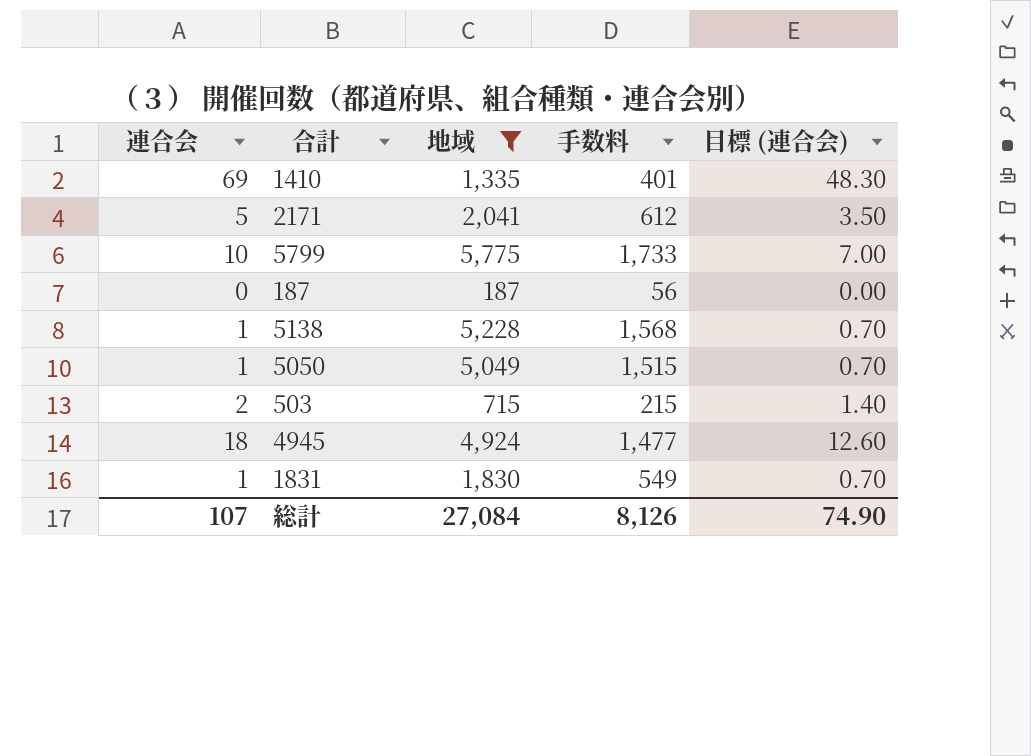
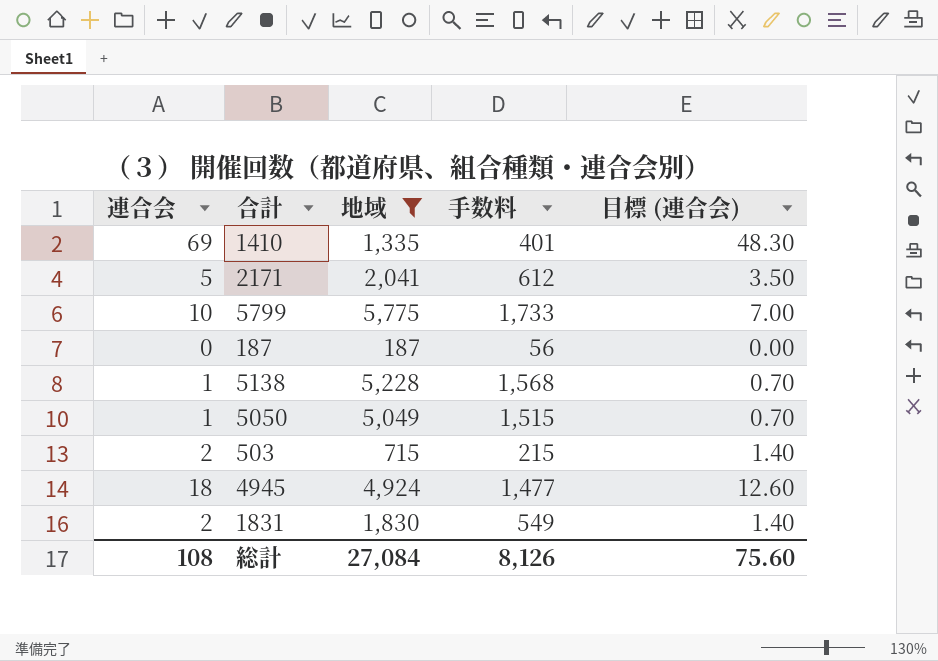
1831 | 連合会: 1 -> 2
1831 | 目標 (連合会): 0.70 -> 1.40
総計 | 連合会: 107 -> 108
総計 | 目標 (連合会): 74.90 -> 75.60

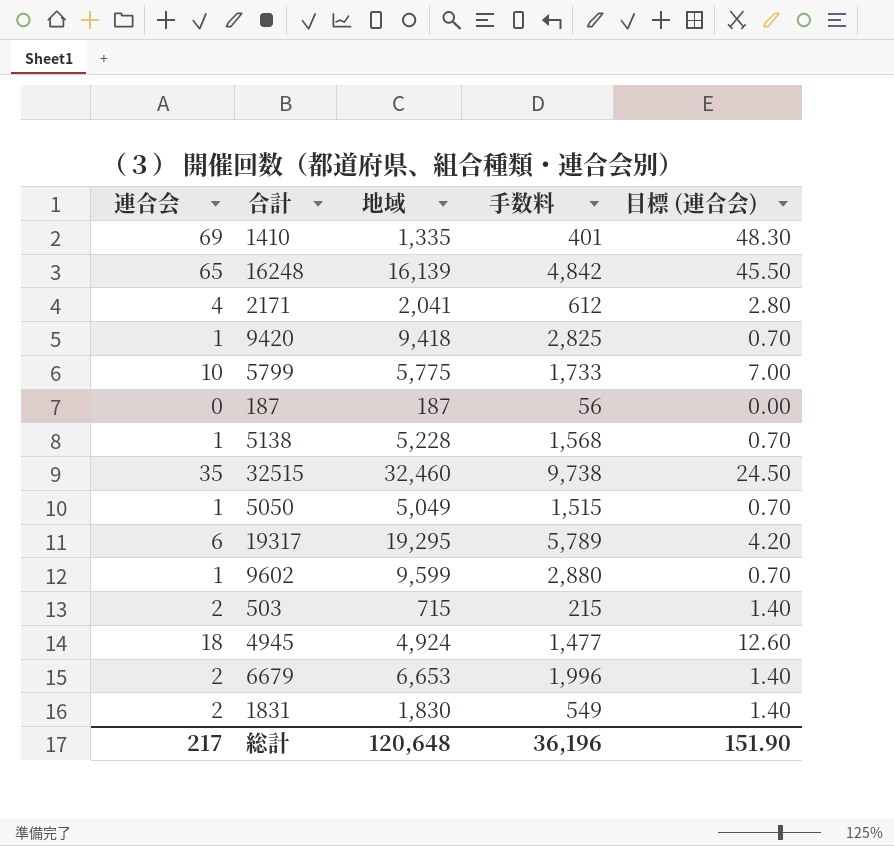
filter: 地域 <= 5,775 -> none
2171 | 連合会: 5 -> 4
2171 | 目標 (連合会): 3.50 -> 2.80
総計 | 連合会: 108 -> 217
総計 | 地域: 27,084 -> 120,648
総計 | 手数料: 8,126 -> 36,196
総計 | 目標 (連合会): 75.60 -> 151.90

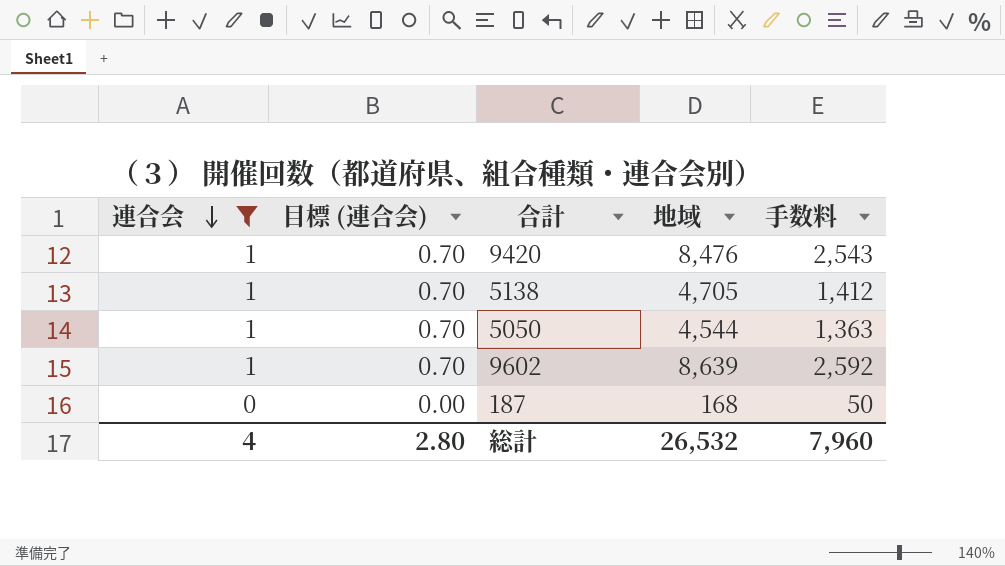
filter: none -> 連合会 <= 1
row order: none -> 連合会 descending
column 目標 (連合会) | position: 5 -> 2
9420 | 地域: 9,418 -> 8,476
9420 | 手数料: 2,825 -> 2,543
5138 | 地域: 5,228 -> 4,705
5138 | 手数料: 1,568 -> 1,412
5050 | 地域: 5,049 -> 4,544
5050 | 手数料: 1,515 -> 1,363
9602 | 地域: 9,599 -> 8,639
9602 | 手数料: 2,880 -> 2,592
187 | 地域: 187 -> 168
187 | 手数料: 56 -> 50
総計 | 連合会: 217 -> 4
総計 | 目標 (連合会): 151.90 -> 2.80
総計 | 地域: 120,648 -> 26,532
総計 | 手数料: 36,196 -> 7,960

